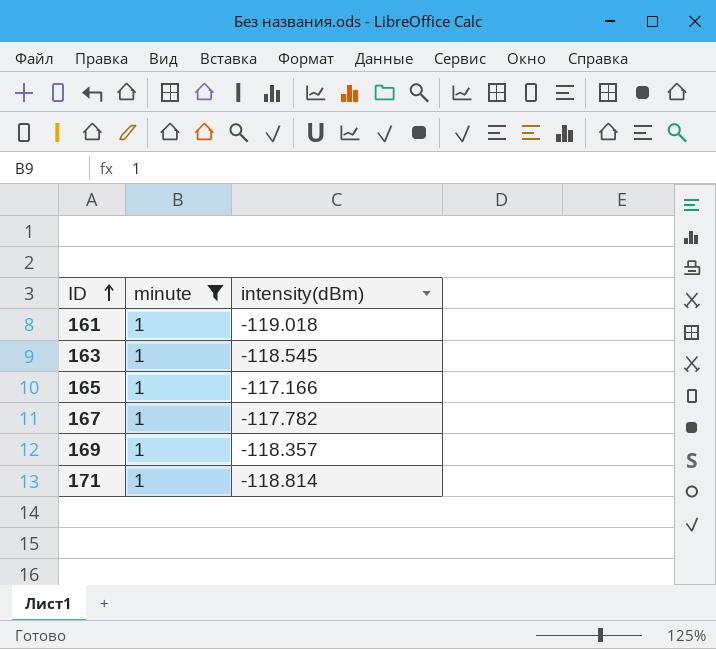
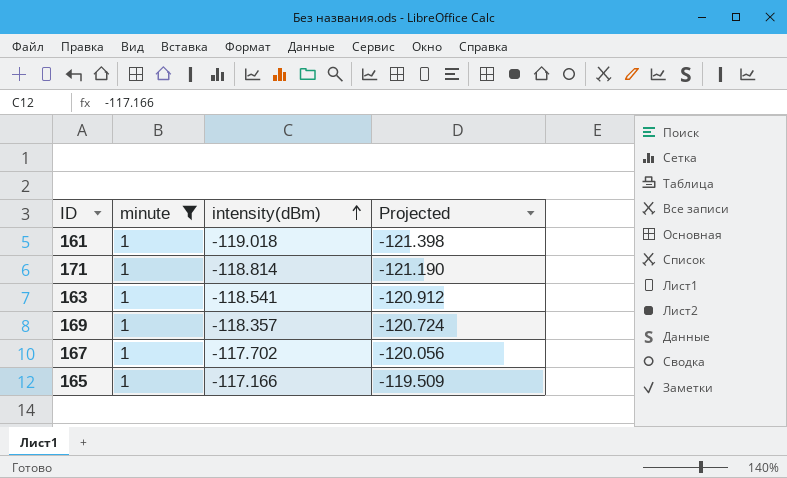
row order: ID ascending -> intensity(dBm) ascending
column Projected | formula: none -> [intensity(dBm)] * 1.02
163 | intensity(dBm): -118.545 -> -118.541
167 | intensity(dBm): -117.782 -> -117.702

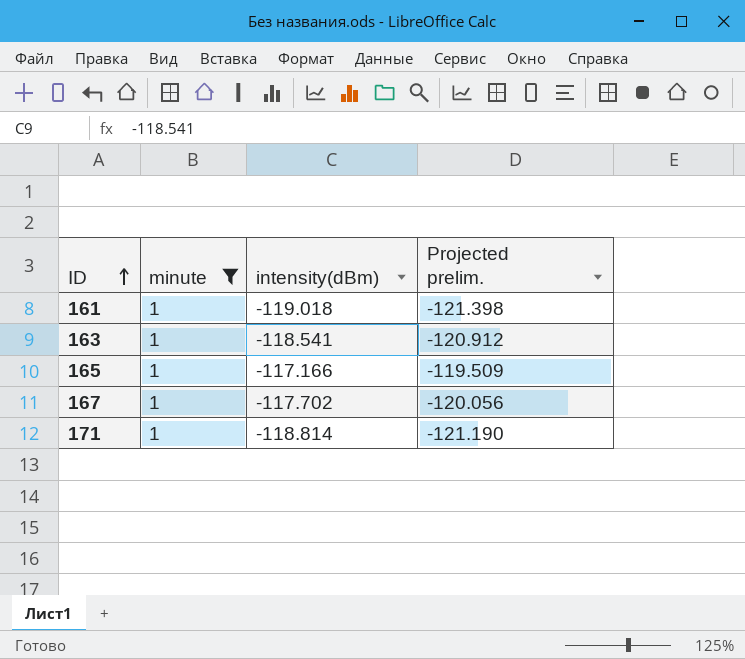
row order: intensity(dBm) ascending -> ID ascending
column name: Projected -> Projected prelim.
row 169: 1 | -118.357 | -120.724 -> none

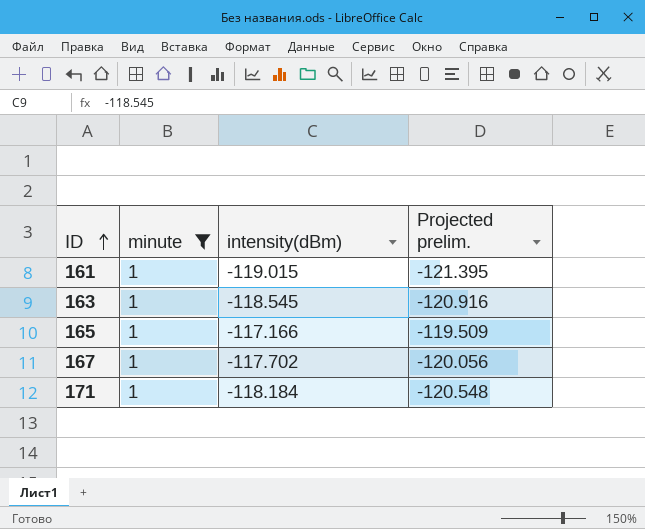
161 | intensity(dBm): -119.018 -> -119.015
161 | Projected prelim.: -121.398 -> -121.395
163 | intensity(dBm): -118.541 -> -118.545
163 | Projected prelim.: -120.912 -> -120.916
171 | intensity(dBm): -118.814 -> -118.184
171 | Projected prelim.: -121.190 -> -120.548

